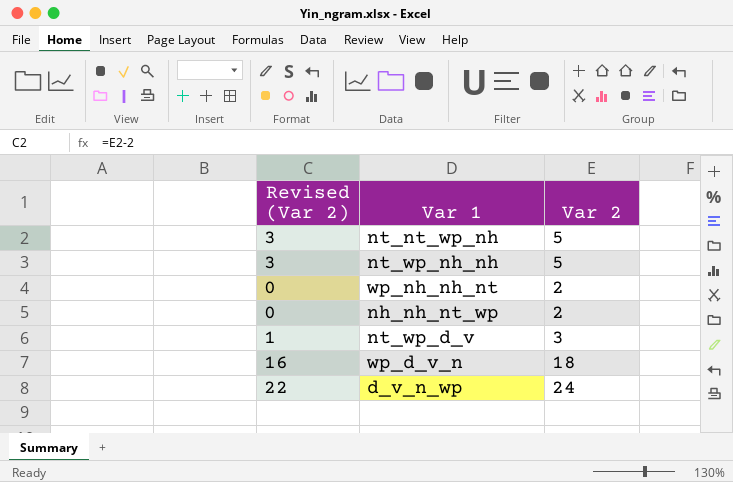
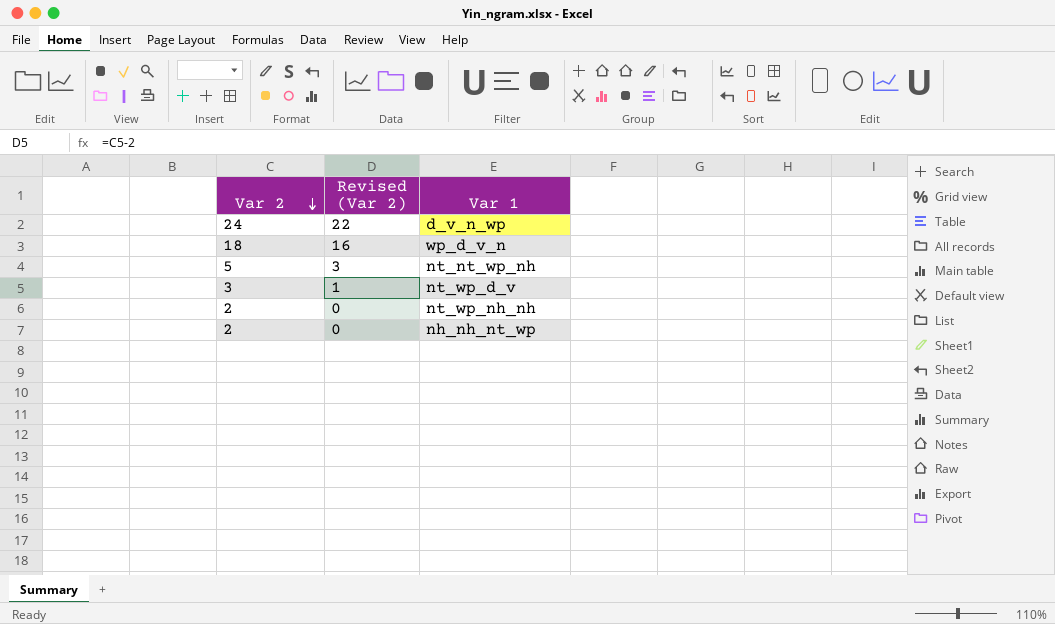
row order: none -> Var 2 descending
column Var 2 | position: 3 -> 1
row wp_nh_nh_nt: 0 | 2 -> none
nt_wp_nh_nh | Var 2: 5 -> 2
nt_wp_nh_nh | Revised (Var 2): 3 -> 0

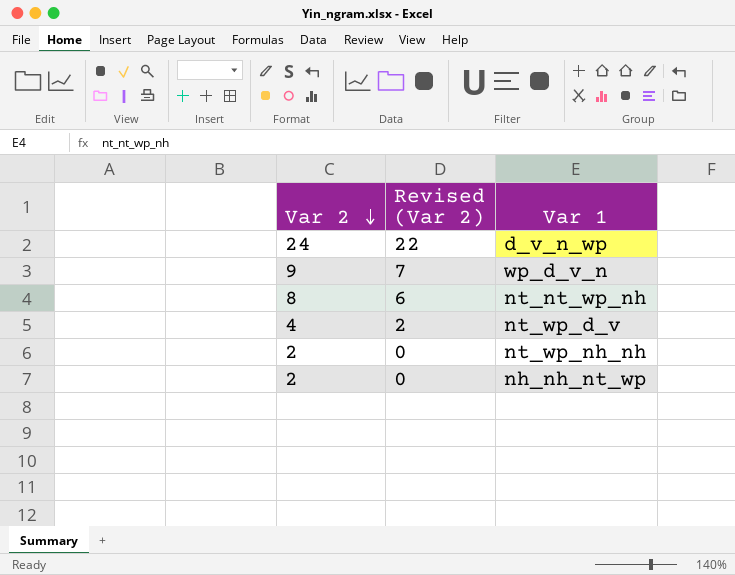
wp_d_v_n | Var 2: 18 -> 9
wp_d_v_n | Revised (Var 2): 16 -> 7
nt_nt_wp_nh | Var 2: 5 -> 8
nt_nt_wp_nh | Revised (Var 2): 3 -> 6
nt_wp_d_v | Var 2: 3 -> 4
nt_wp_d_v | Revised (Var 2): 1 -> 2

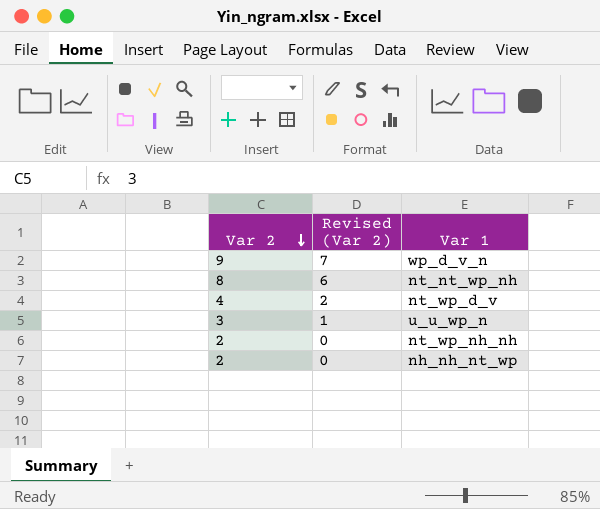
row d_v_n_wp: 24 | 22 -> none
row u_u_wp_n: none -> 3 | 1

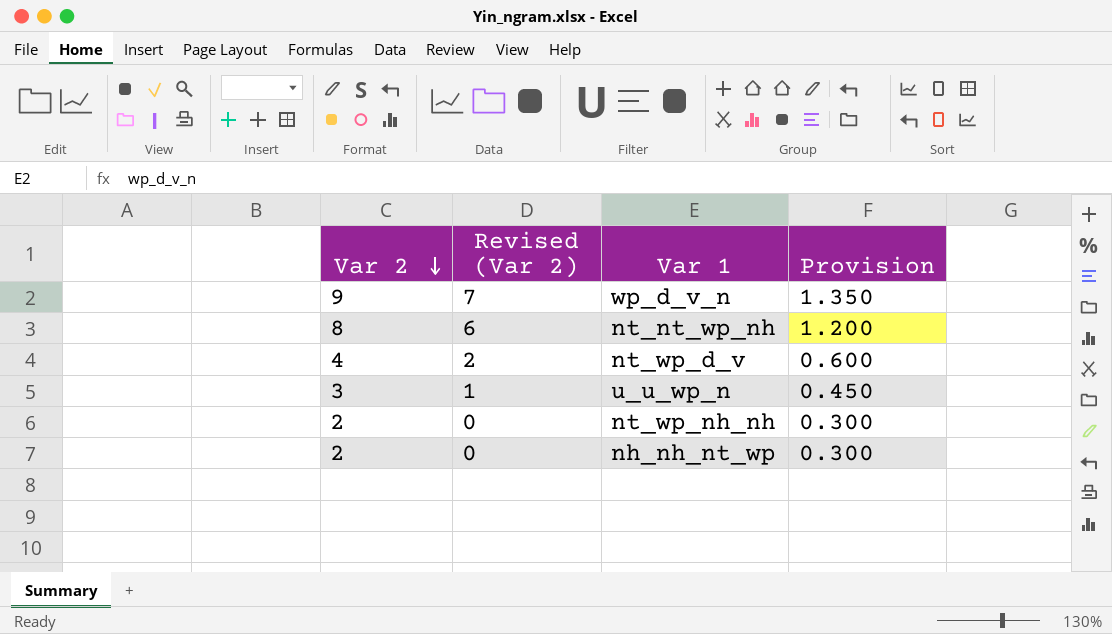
column Provision | formula: none -> [Var 2] * 0.15

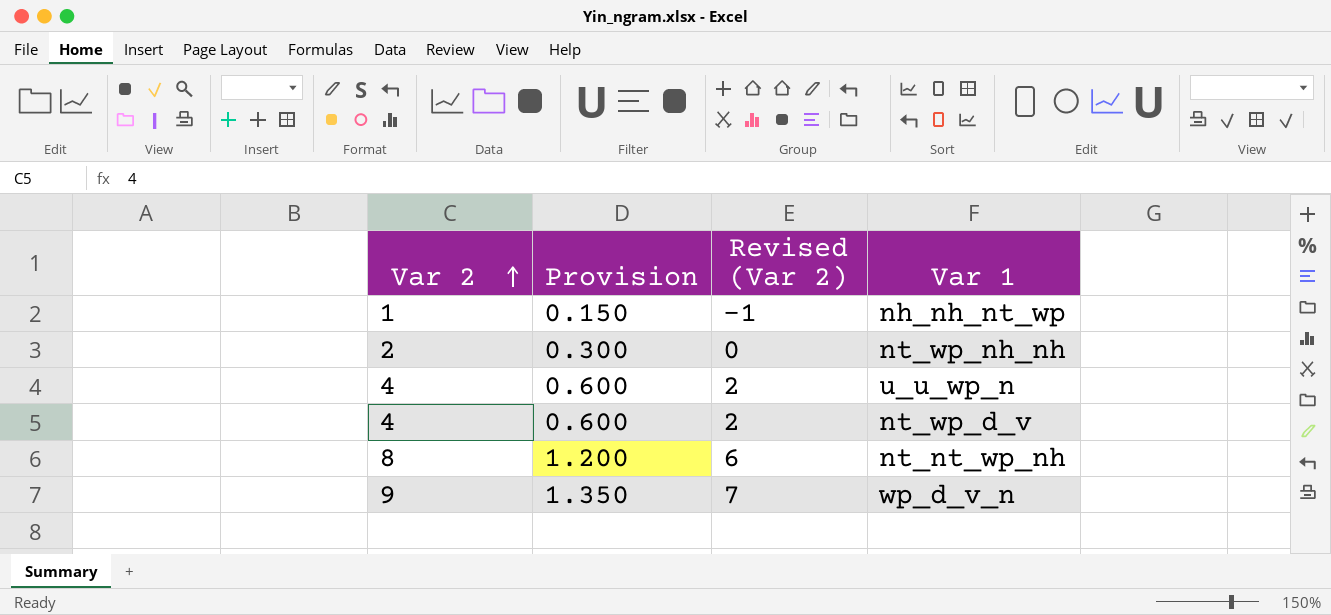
row order: Var 2 descending -> Var 2 ascending
column Provision | position: 4 -> 2
nh_nh_nt_wp | Var 2: 2 -> 1
nh_nh_nt_wp | Provision: 0.300 -> 0.150
nh_nh_nt_wp | Revised (Var 2): 0 -> -1
u_u_wp_n | Var 2: 3 -> 4
u_u_wp_n | Provision: 0.450 -> 0.600
u_u_wp_n | Revised (Var 2): 1 -> 2

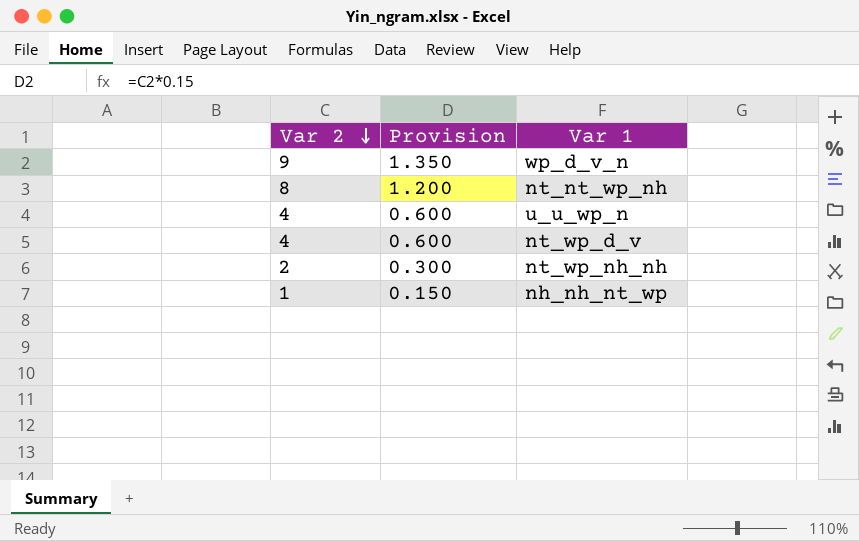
row order: Var 2 ascending -> Var 2 descending
column Revised (Var 2) | formula: [Var 2] - 2 -> none

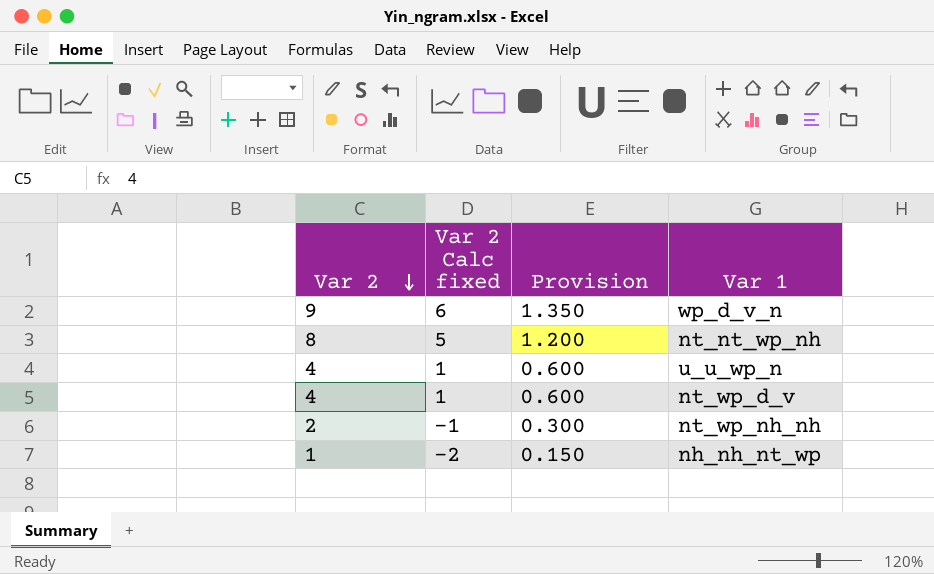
column Var 2 Calc fixed | formula: none -> [Var 2] - 3

